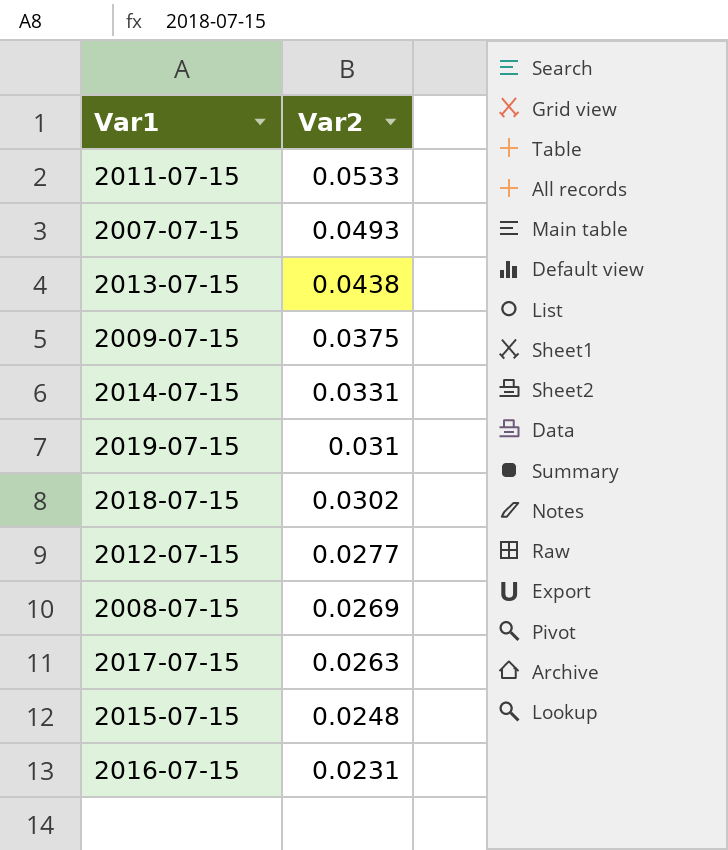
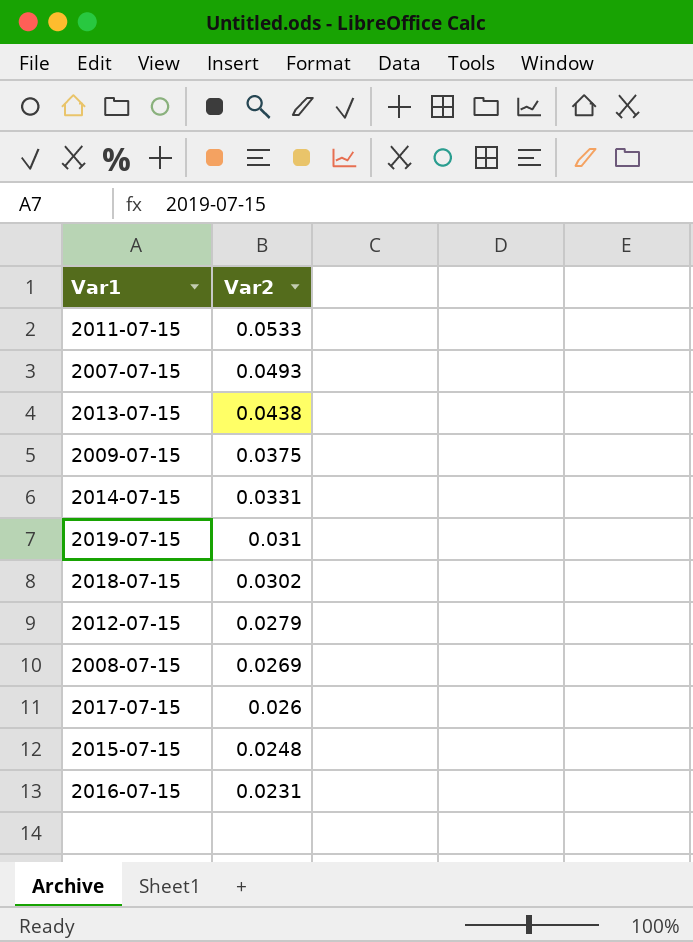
2012-07-15 | Var2: 0.0277 -> 0.0279
2017-07-15 | Var2: 0.0263 -> 0.026

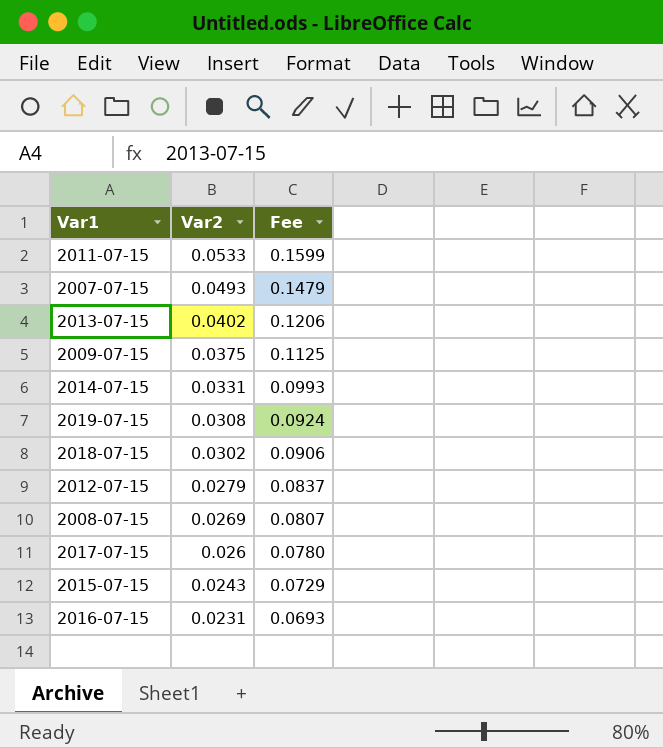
column Fee | formula: none -> [Var2] * 3
2013-07-15 | Var2: 0.0438 -> 0.0402
2019-07-15 | Var2: 0.031 -> 0.0308
2015-07-15 | Var2: 0.0248 -> 0.0243

